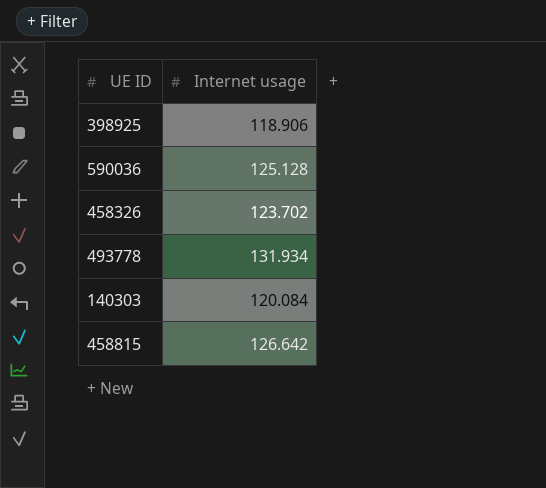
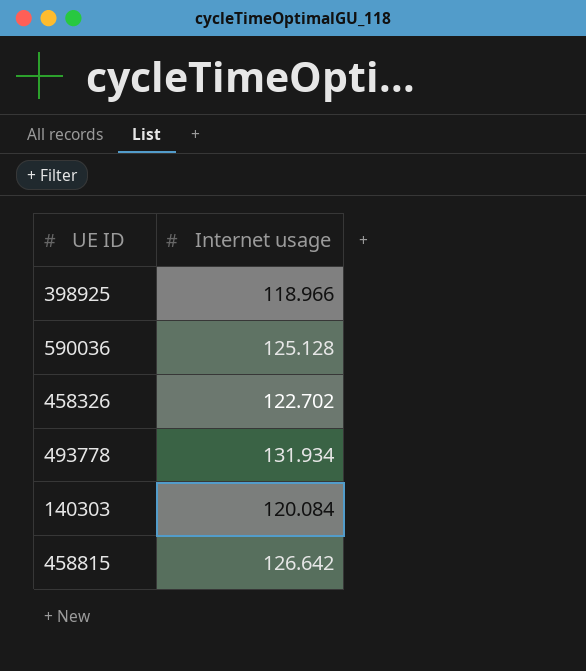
398925 | Internet usage: 118.906 -> 118.966
458326 | Internet usage: 123.702 -> 122.702

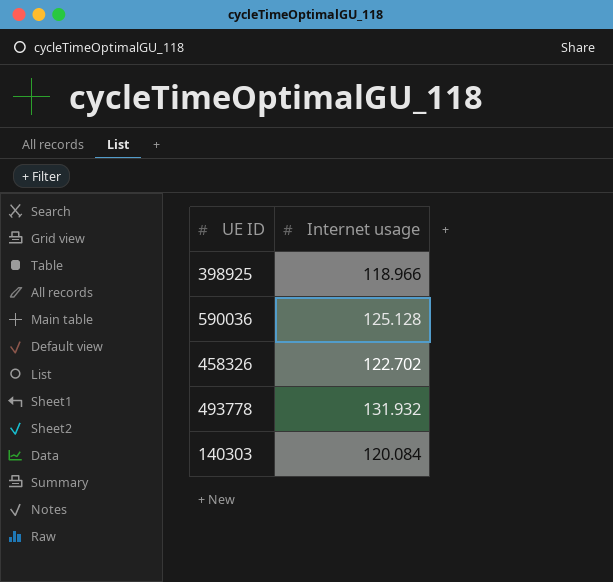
row 458815: 126.642 -> none
493778 | Internet usage: 131.934 -> 131.932

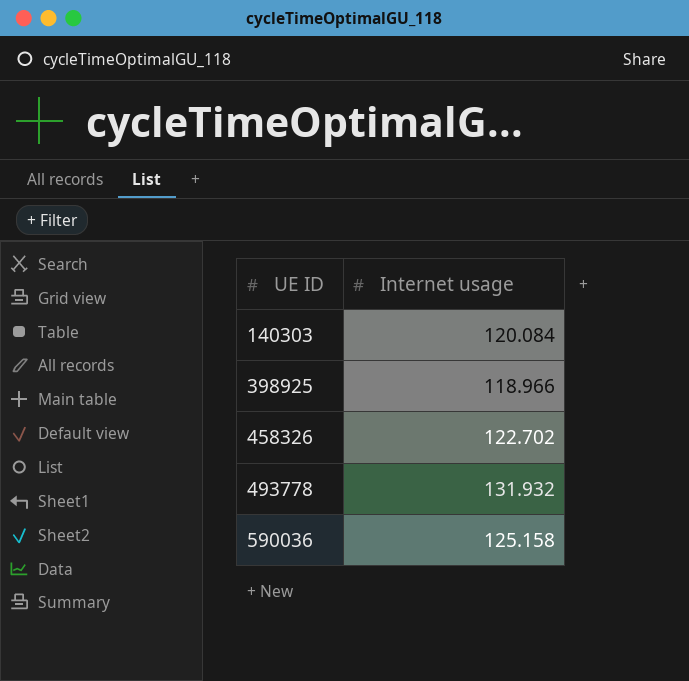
row order: none -> UE ID ascending
590036 | Internet usage: 125.128 -> 125.158

